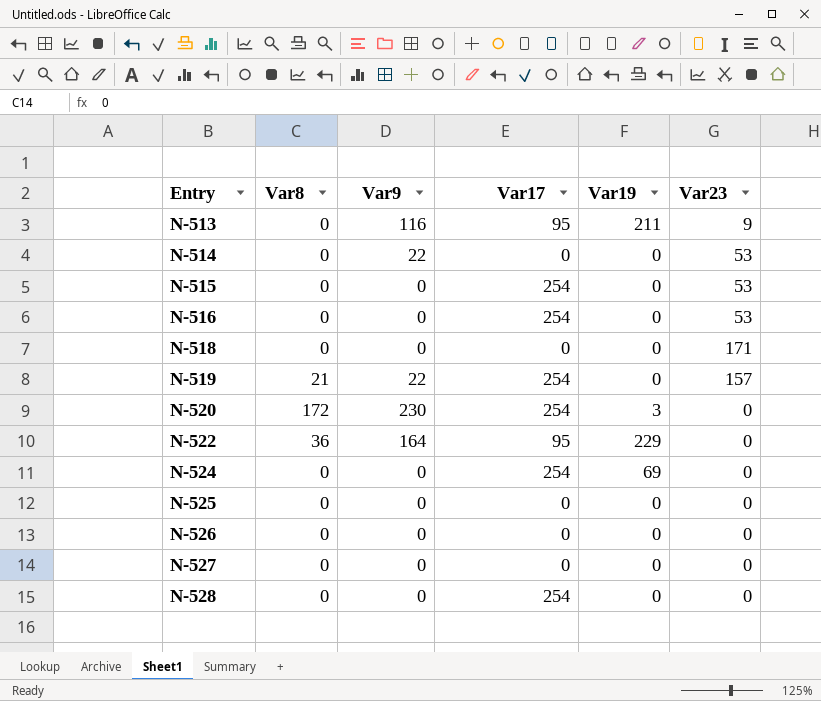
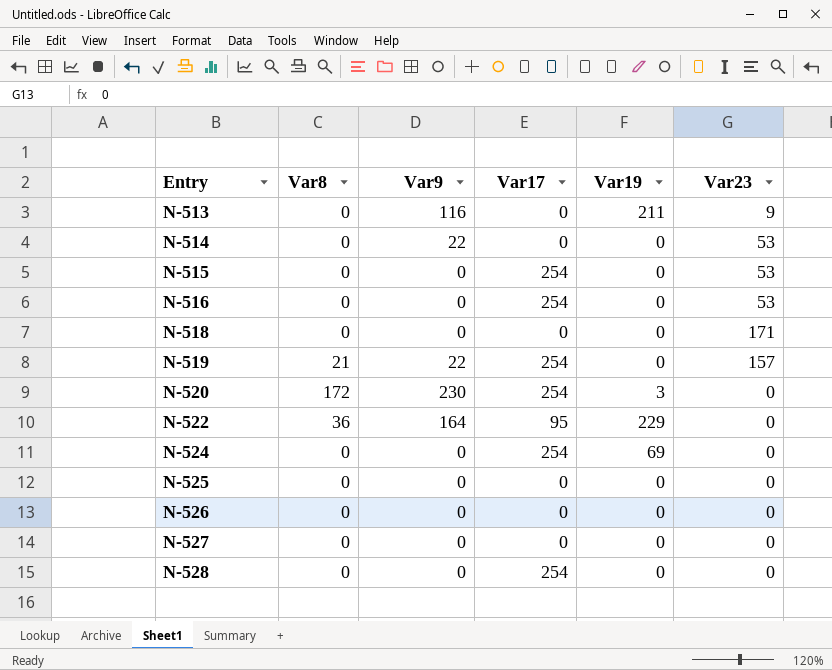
N-513 | Var17: 95 -> 0

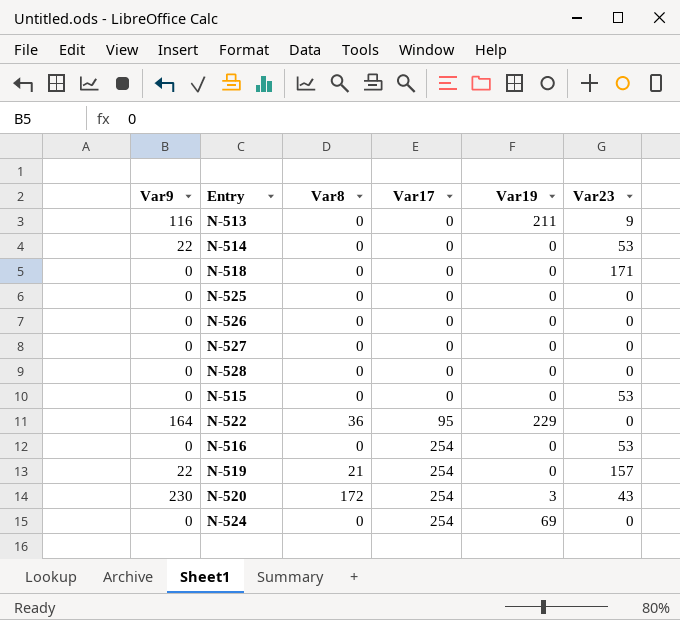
row order: Entry ascending -> Var17 ascending
column Var9 | position: 3 -> 1
N-528 | Var17: 254 -> 0
N-515 | Var17: 254 -> 0
N-520 | Var23: 0 -> 43

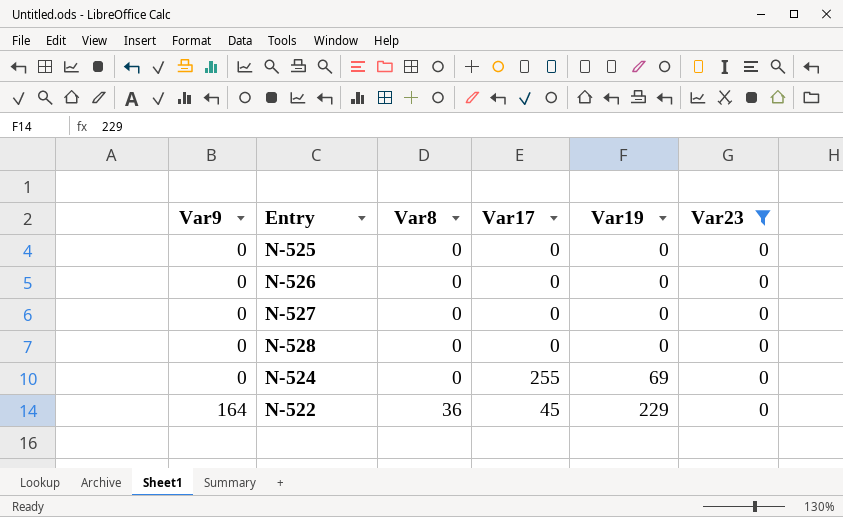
filter: none -> Var23 = 0
row order: Var17 ascending -> Var9 ascending
N-524 | Var17: 254 -> 255
N-522 | Var17: 95 -> 45

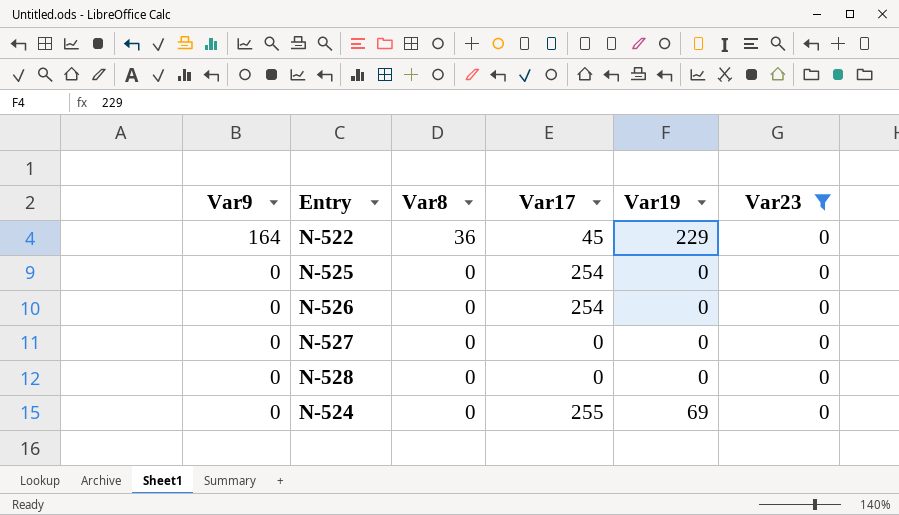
row order: Var9 ascending -> Var9 descending
N-525 | Var17: 0 -> 254
N-526 | Var17: 0 -> 254

